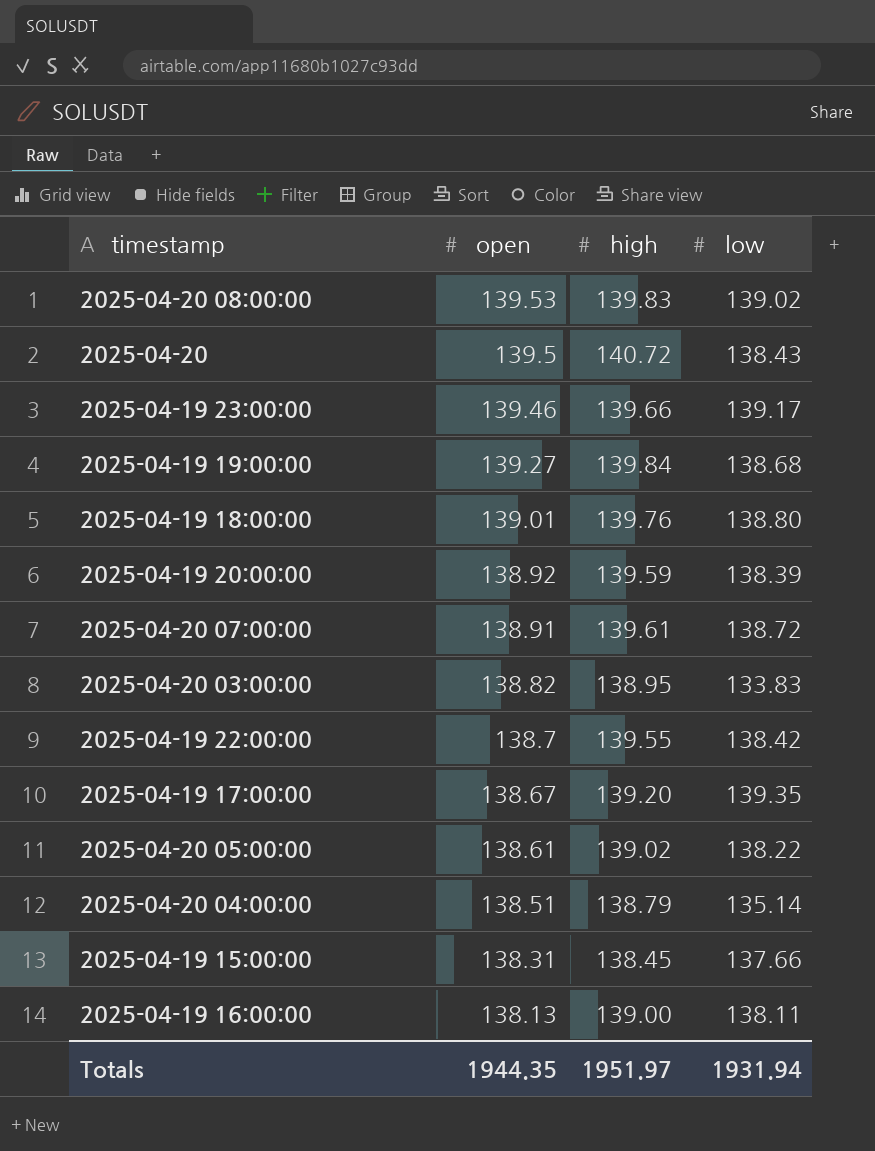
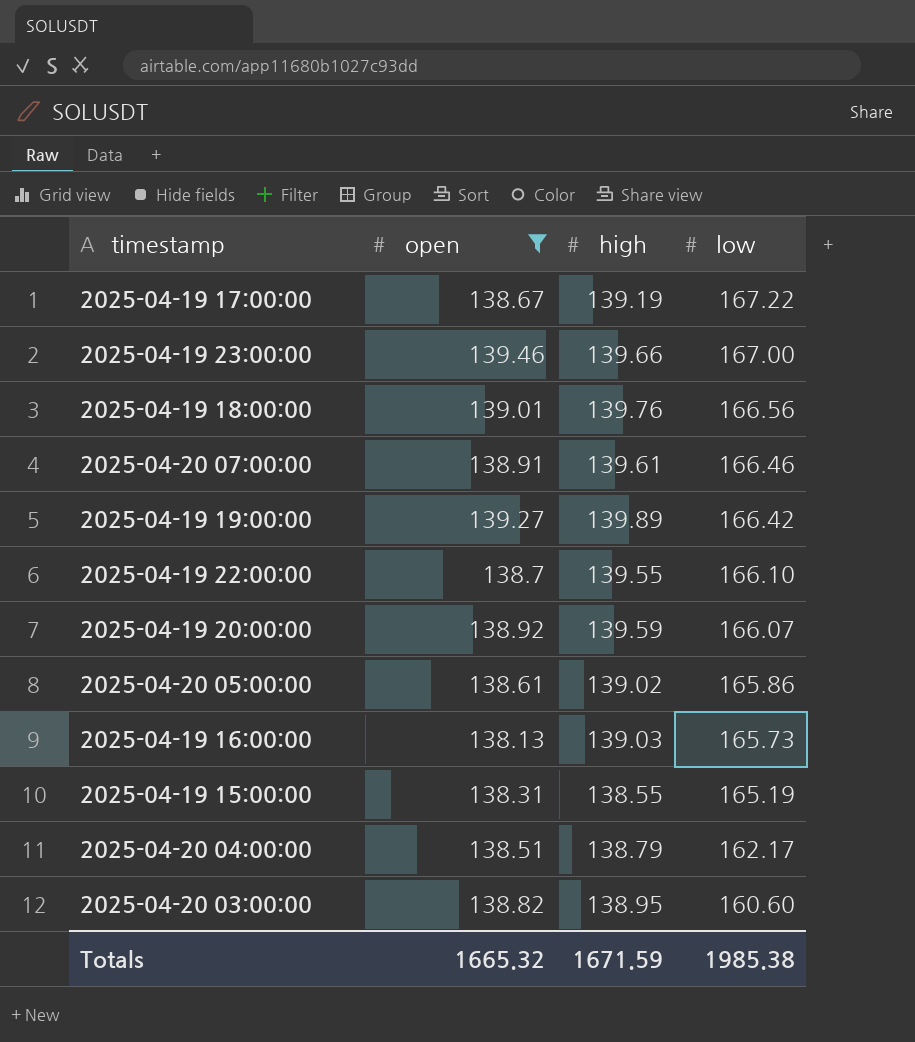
filter: none -> open <= 139.46
row order: open descending -> low descending
2025-04-19 17:00:00 | high: 139.20 -> 139.19
2025-04-19 17:00:00 | low: 139.35 -> 167.22
2025-04-19 23:00:00 | low: 139.17 -> 167.00
2025-04-19 18:00:00 | low: 138.80 -> 166.56
2025-04-20 07:00:00 | low: 138.72 -> 166.46
2025-04-19 19:00:00 | high: 139.84 -> 139.89
2025-04-19 19:00:00 | low: 138.68 -> 166.42
2025-04-19 22:00:00 | low: 138.42 -> 166.10
2025-04-19 20:00:00 | low: 138.39 -> 166.07
2025-04-20 05:00:00 | low: 138.22 -> 165.86
2025-04-19 16:00:00 | high: 139.00 -> 139.03
2025-04-19 16:00:00 | low: 138.11 -> 165.73
2025-04-19 15:00:00 | high: 138.45 -> 138.55
2025-04-19 15:00:00 | low: 137.66 -> 165.19
2025-04-20 04:00:00 | low: 135.14 -> 162.17
2025-04-20 03:00:00 | low: 133.83 -> 160.60
Totals | open: 1944.35 -> 1665.32
Totals | high: 1951.97 -> 1671.59
Totals | low: 1931.94 -> 1985.38

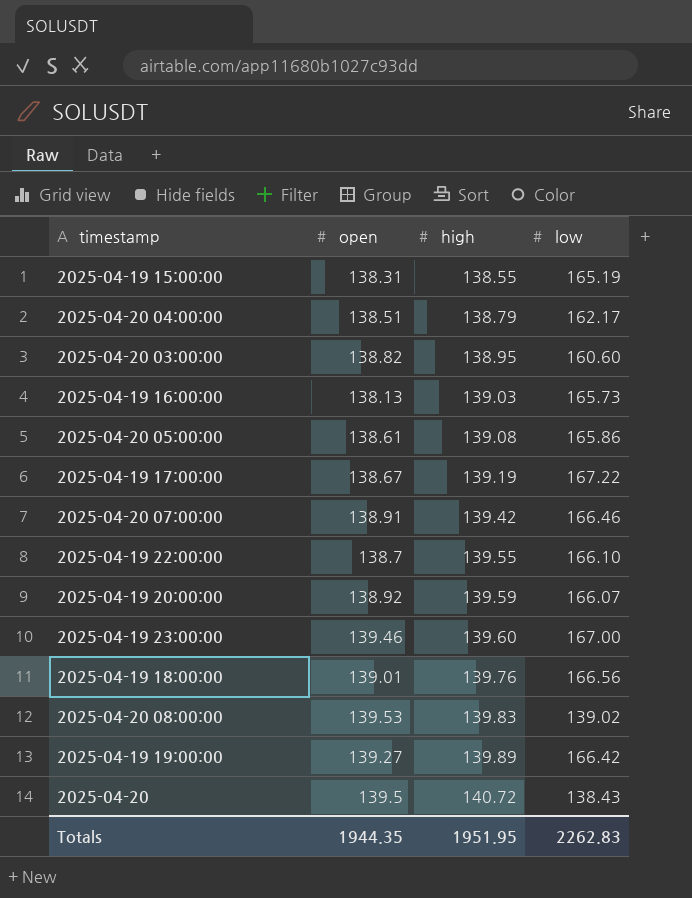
filter: open <= 139.46 -> none
row order: low descending -> high ascending
2025-04-20 05:00:00 | high: 139.02 -> 139.08
2025-04-20 07:00:00 | high: 139.61 -> 139.42
2025-04-19 23:00:00 | high: 139.66 -> 139.60
Totals | open: 1665.32 -> 1944.35
Totals | high: 1671.59 -> 1951.95
Totals | low: 1985.38 -> 2262.83

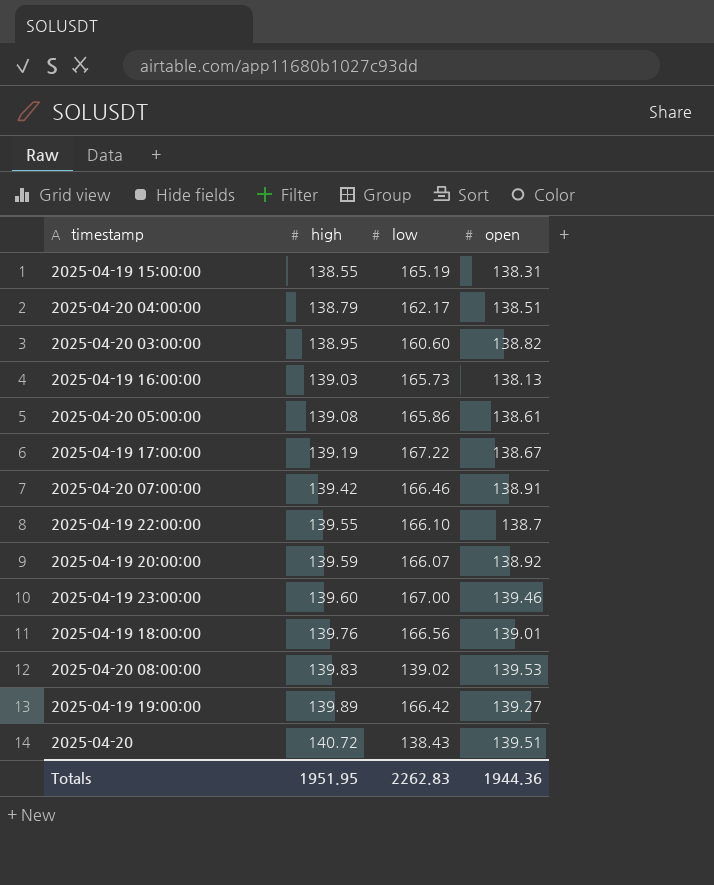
column open | position: 2 -> 4
2025-04-20 | open: 139.5 -> 139.51
Totals | open: 1944.35 -> 1944.36

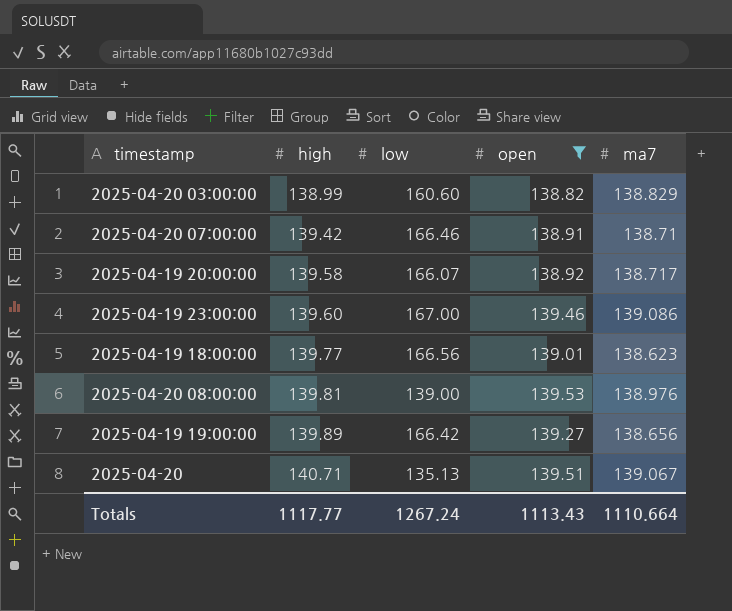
filter: none -> open >= 138.82
column ma7 | position: none -> 5
2025-04-20 03:00:00 | high: 138.95 -> 138.99
2025-04-19 20:00:00 | high: 139.59 -> 139.58
2025-04-19 18:00:00 | high: 139.76 -> 139.77
2025-04-20 08:00:00 | high: 139.83 -> 139.81
2025-04-20 08:00:00 | low: 139.02 -> 139.00
2025-04-20 | high: 140.72 -> 140.71
2025-04-20 | low: 138.43 -> 135.13
Totals | high: 1951.95 -> 1117.77
Totals | low: 2262.83 -> 1267.24
Totals | open: 1944.36 -> 1113.43

